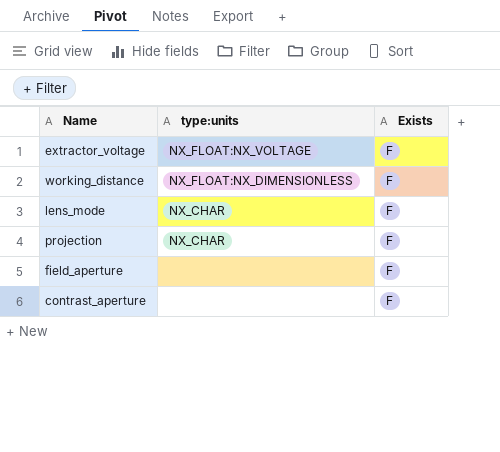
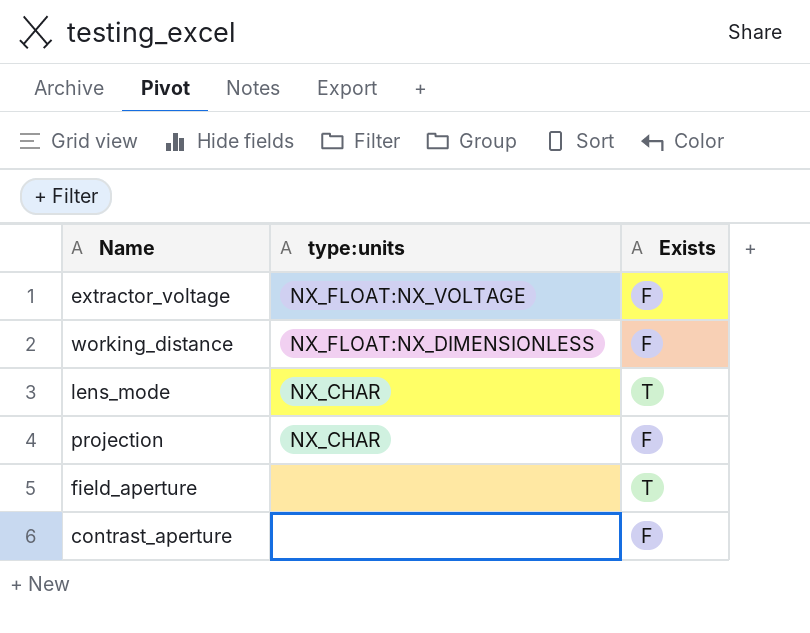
lens_mode | Exists: F -> T
field_aperture | Exists: F -> T

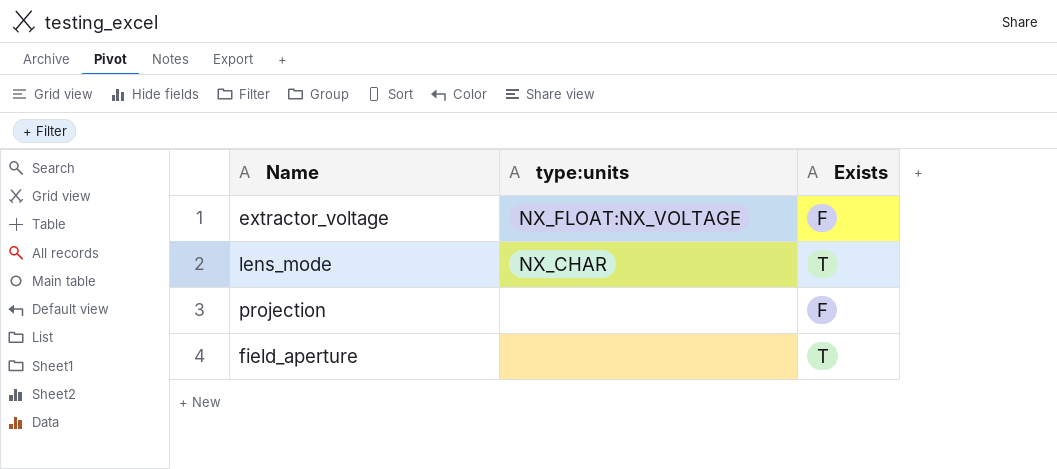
row working_distance: NX_FLOAT:NX_DIMENSIONLESS | F -> none
row contrast_aperture: none | F -> none
projection | type:units: NX_CHAR -> none

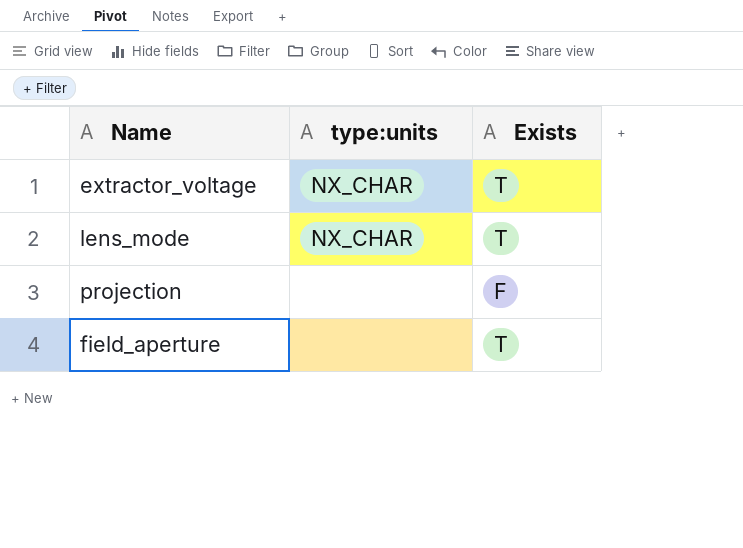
extractor_voltage | type:units: NX_FLOAT:NX_VOLTAGE -> NX_CHAR
extractor_voltage | Exists: F -> T

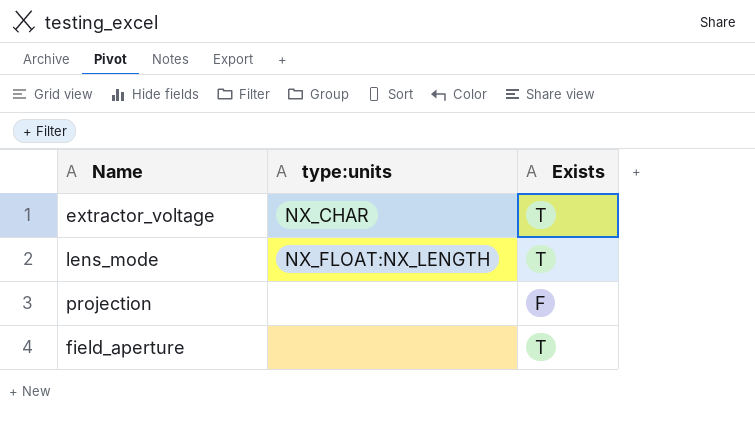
lens_mode | type:units: NX_CHAR -> NX_FLOAT:NX_LENGTH

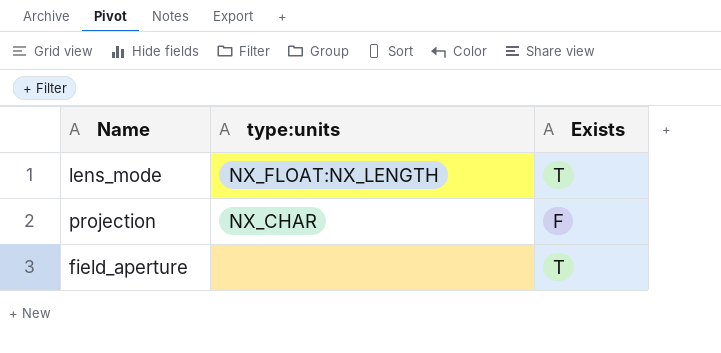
row extractor_voltage: NX_CHAR | T -> none
projection | type:units: none -> NX_CHAR

